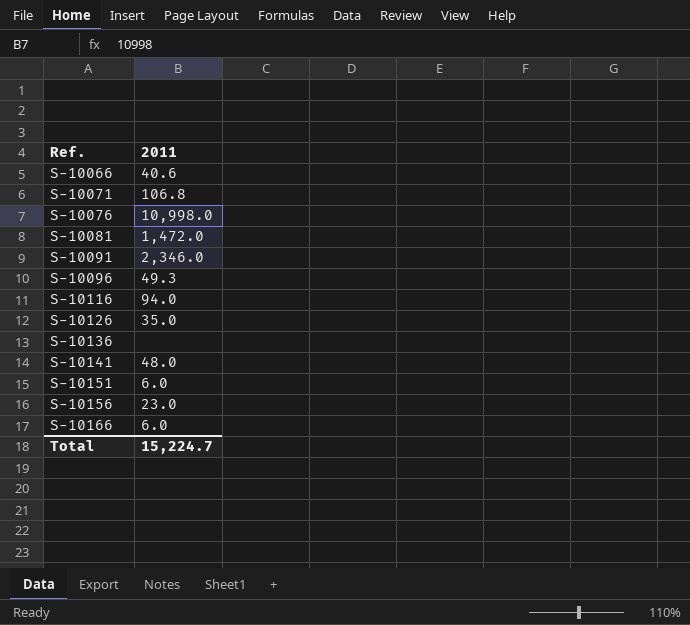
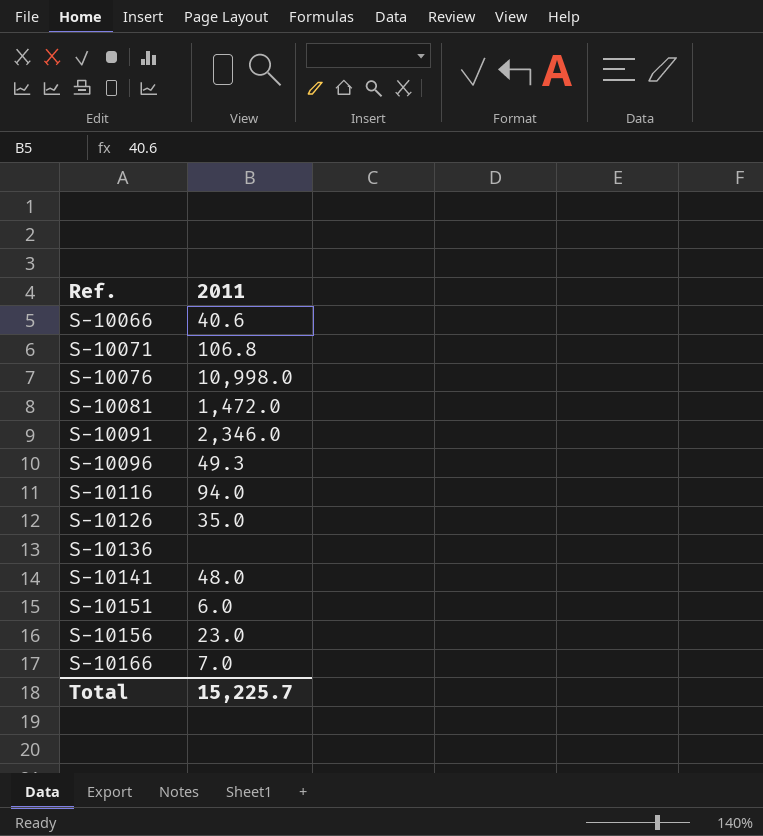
S-10166 | 2011: 6.0 -> 7.0
Total | 2011: 15,224.7 -> 15,225.7

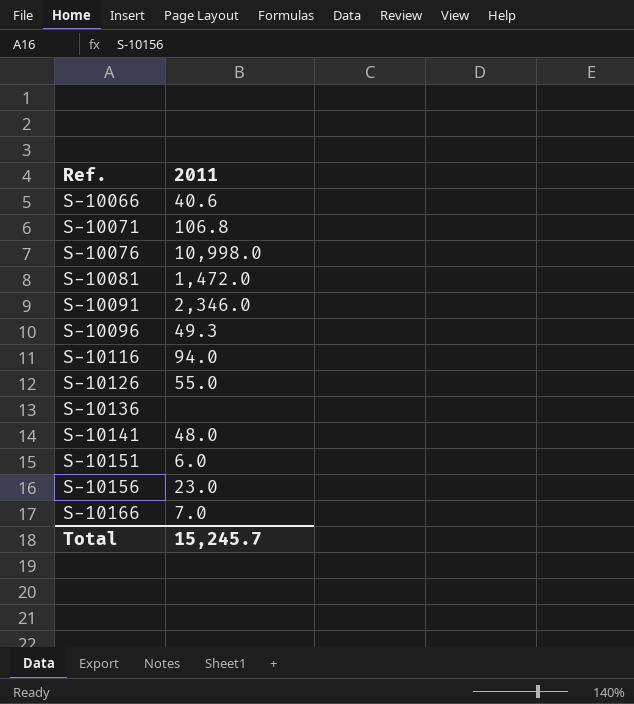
S-10126 | 2011: 35.0 -> 55.0
Total | 2011: 15,225.7 -> 15,245.7

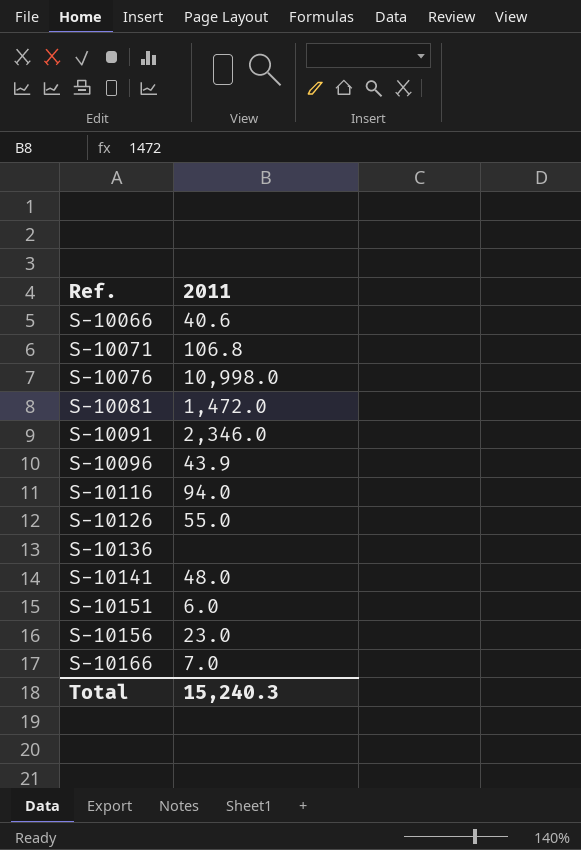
S-10096 | 2011: 49.3 -> 43.9
Total | 2011: 15,245.7 -> 15,240.3

